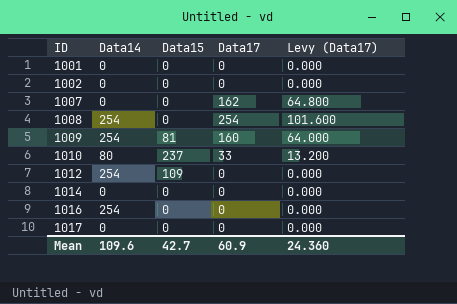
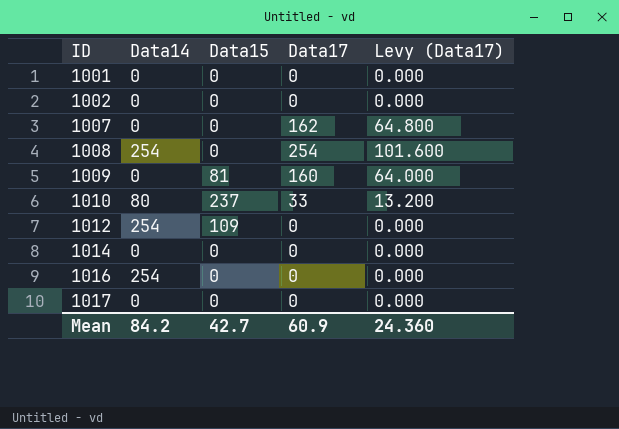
1009 | Data14: 254 -> 0
Mean | Data14: 109.6 -> 84.2

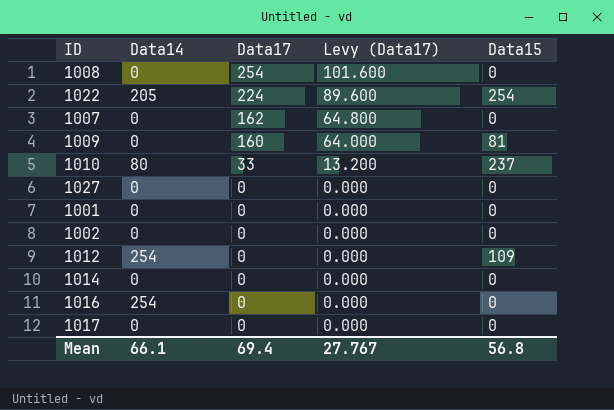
row order: ID ascending -> Data17 descending
column Data15 | position: 3 -> 5
1008 | Data14: 254 -> 0
row 1022: none -> 205 | 224 | 89.600 | 254
row 1027: none -> 0 | 0 | 0.000 | 0
Mean | Data14: 84.2 -> 66.1
Mean | Data17: 60.9 -> 69.4
Mean | Levy (Data17): 24.360 -> 27.767
Mean | Data15: 42.7 -> 56.8

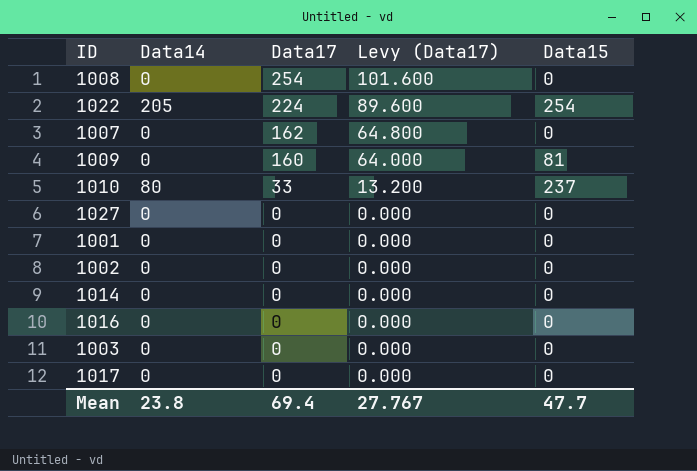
row 1012: 254 | 0 | 0.000 | 109 -> none
1016 | Data14: 254 -> 0
row 1003: none -> 0 | 0 | 0.000 | 0
Mean | Data14: 66.1 -> 23.8
Mean | Data15: 56.8 -> 47.7

